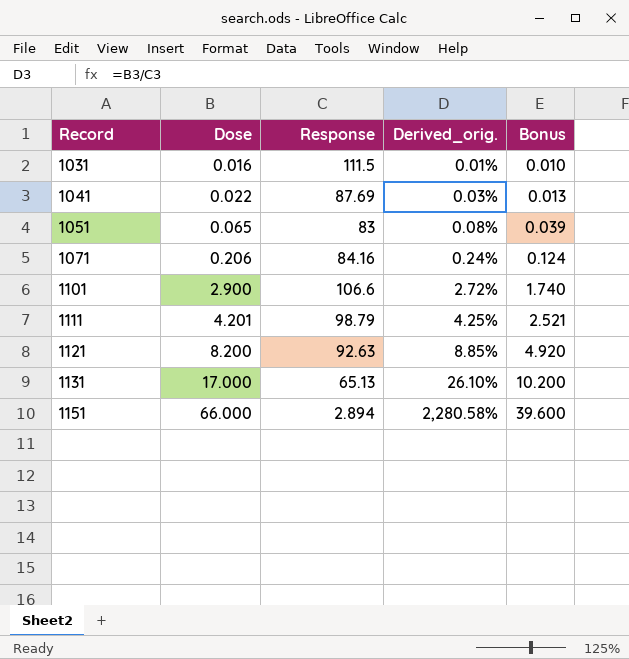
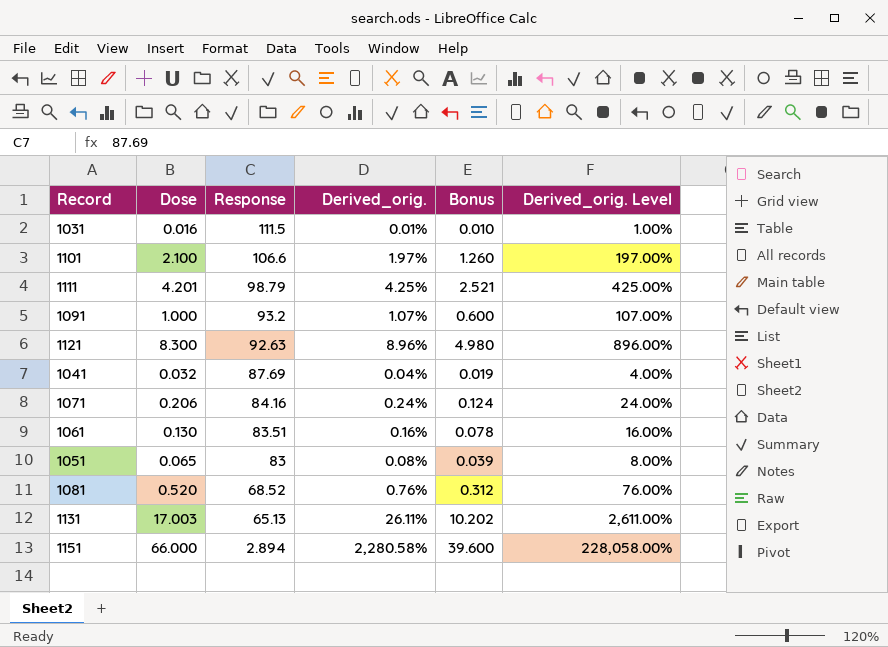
row order: Record ascending -> Response descending
column Derived_orig. Level | formula: none -> [Derived_orig.] * 100
1101 | Dose: 2.900 -> 2.100
1101 | Derived_orig.: 2.72% -> 1.97%
1101 | Bonus: 1.740 -> 1.260
row 1091: none -> 1.000 | 93.2 | 1.07% | 0.600 | 107.00%
1121 | Dose: 8.200 -> 8.300
1121 | Derived_orig.: 8.85% -> 8.96%
1121 | Bonus: 4.920 -> 4.980
1041 | Dose: 0.022 -> 0.032
1041 | Derived_orig.: 0.03% -> 0.04%
1041 | Bonus: 0.013 -> 0.019
row 1061: none -> 0.130 | 83.51 | 0.16% | 0.078 | 16.00%
row 1081: none -> 0.520 | 68.52 | 0.76% | 0.312 | 76.00%
1131 | Dose: 17.000 -> 17.003
1131 | Derived_orig.: 26.10% -> 26.11%
1131 | Bonus: 10.200 -> 10.202

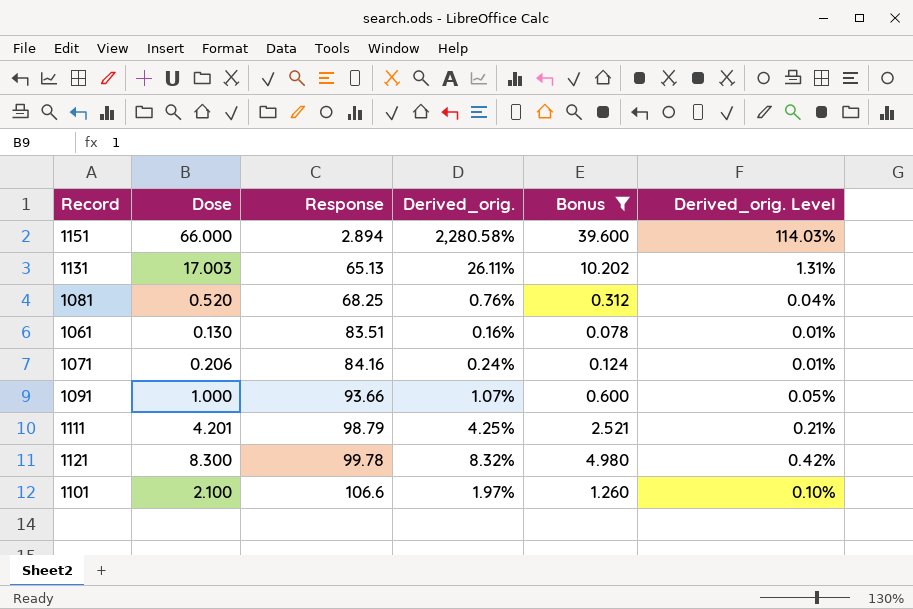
filter: none -> Bonus >= 0.078
row order: Response descending -> Response ascending
column Derived_orig. Level | formula: [Derived_orig.] * 100 -> [Derived_orig.] * 0.05
1081 | Response: 68.52 -> 68.25
1091 | Response: 93.2 -> 93.66
1121 | Response: 92.63 -> 99.78
1121 | Derived_orig.: 8.96% -> 8.32%

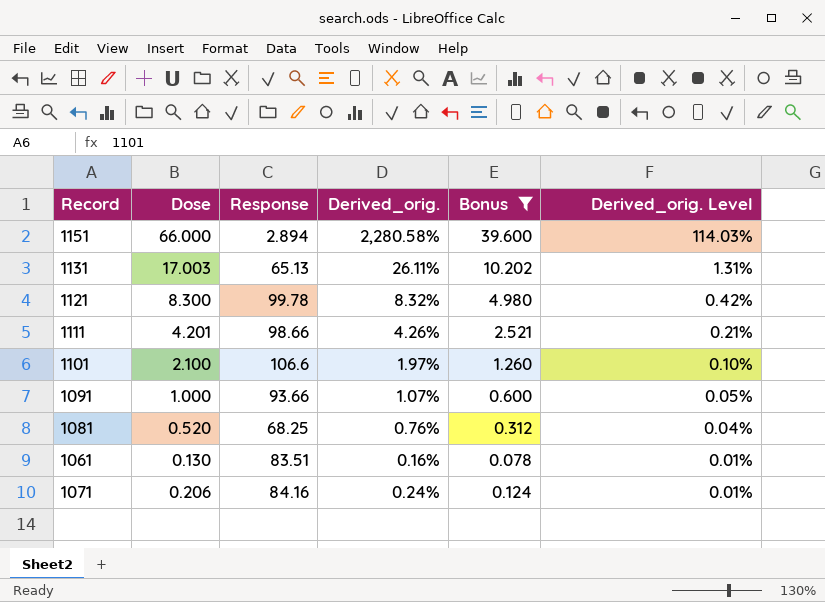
row order: Response ascending -> Derived_orig. Level descending
1111 | Response: 98.79 -> 98.66
1111 | Derived_orig.: 4.25% -> 4.26%

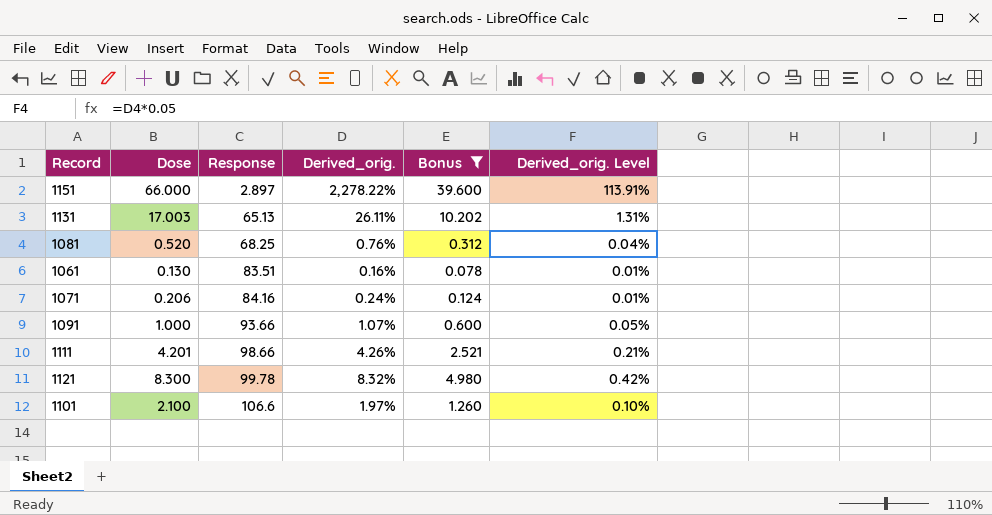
row order: Derived_orig. Level descending -> Response ascending
1151 | Response: 2.894 -> 2.897
1151 | Derived_orig.: 2,280.58% -> 2,278.22%
1151 | Derived_orig. Level: 114.03% -> 113.91%

